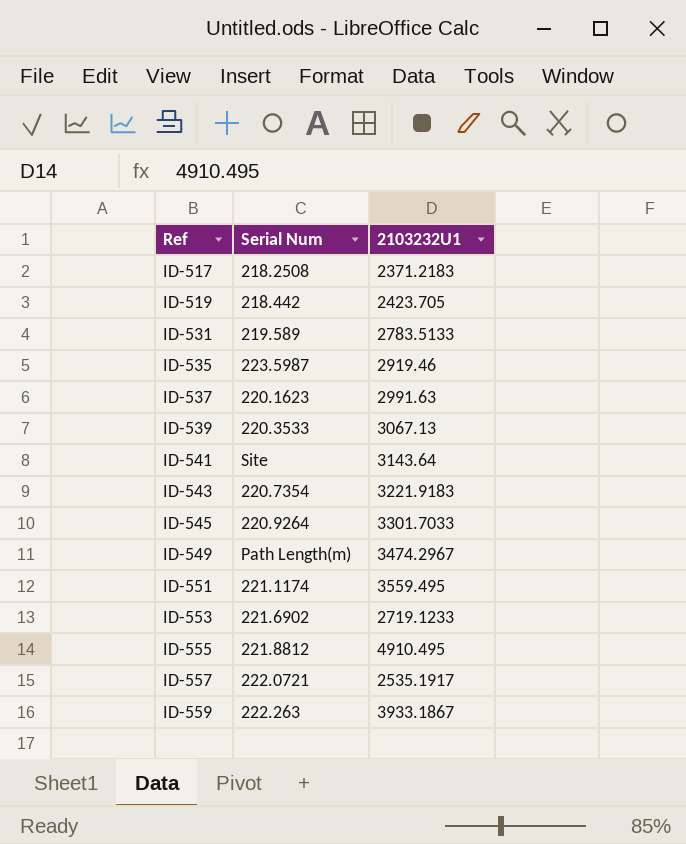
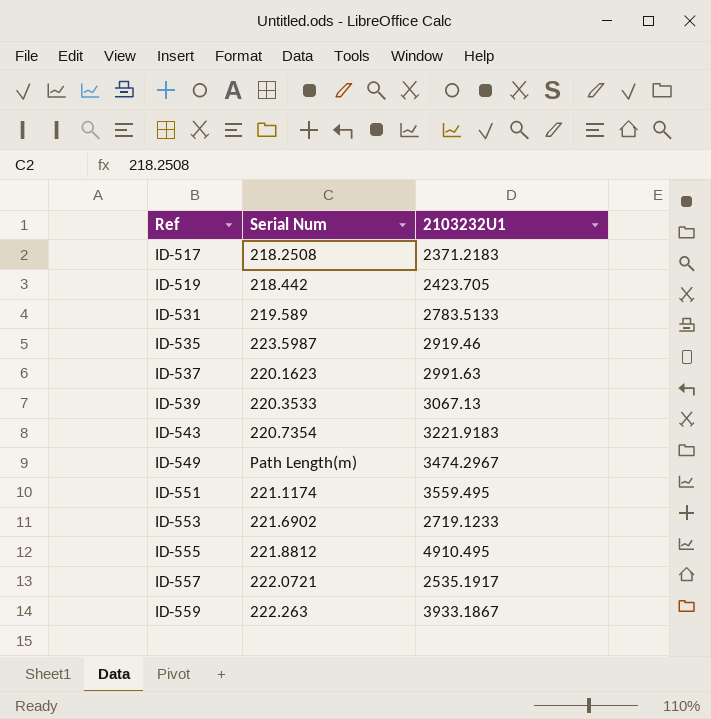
row ID-541: Site | 3143.64 -> none
row ID-545: 220.9264 | 3301.7033 -> none

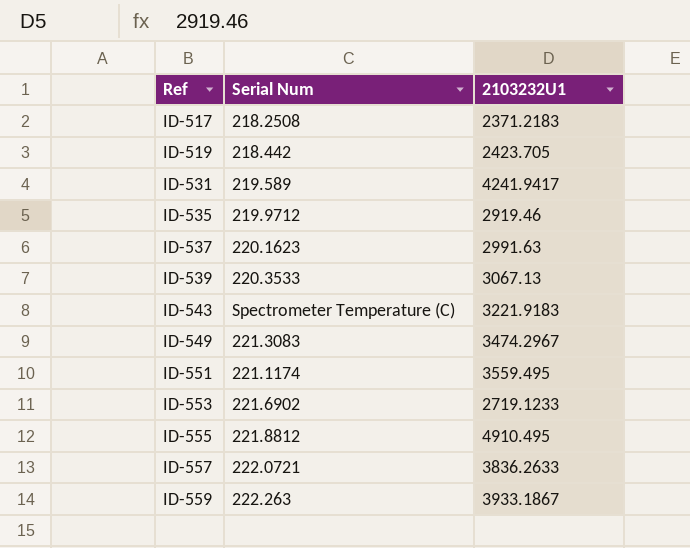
ID-531 | 2103232U1: 2783.5133 -> 4241.9417
ID-535 | Serial Num: 223.5987 -> 219.9712
ID-543 | Serial Num: 220.7354 -> Spectrometer Temperature (C)
ID-549 | Serial Num: Path Length(m) -> 221.3083
ID-557 | 2103232U1: 2535.1917 -> 3836.2633

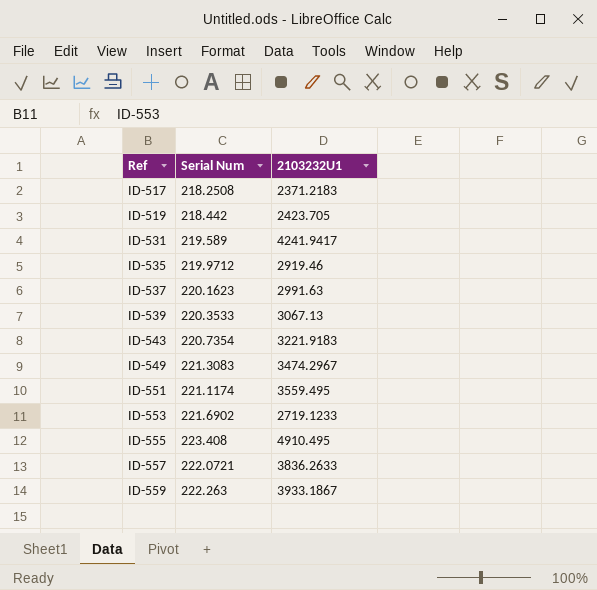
ID-543 | Serial Num: Spectrometer Temperature (C) -> 220.7354
ID-555 | Serial Num: 221.8812 -> 223.408

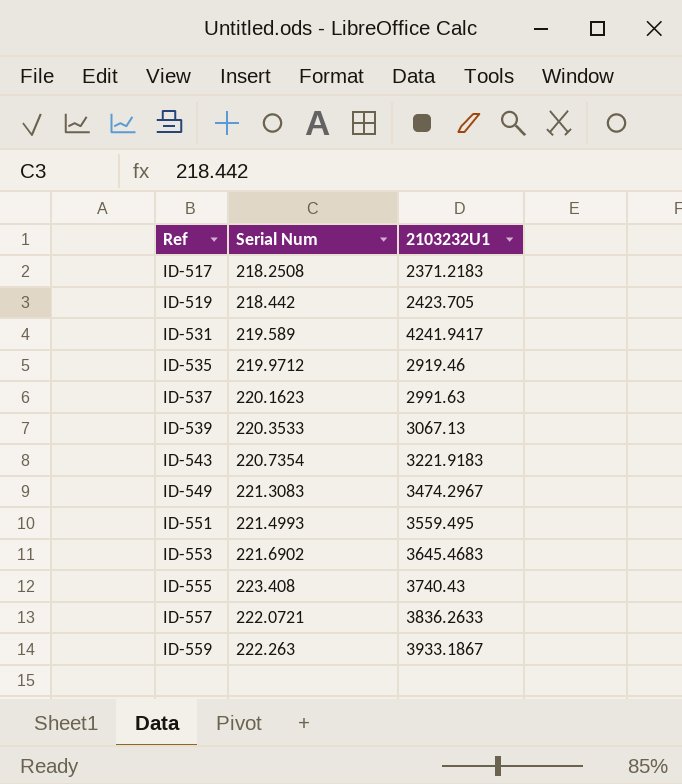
ID-551 | Serial Num: 221.1174 -> 221.4993
ID-553 | 2103232U1: 2719.1233 -> 3645.4683
ID-555 | 2103232U1: 4910.495 -> 3740.43

